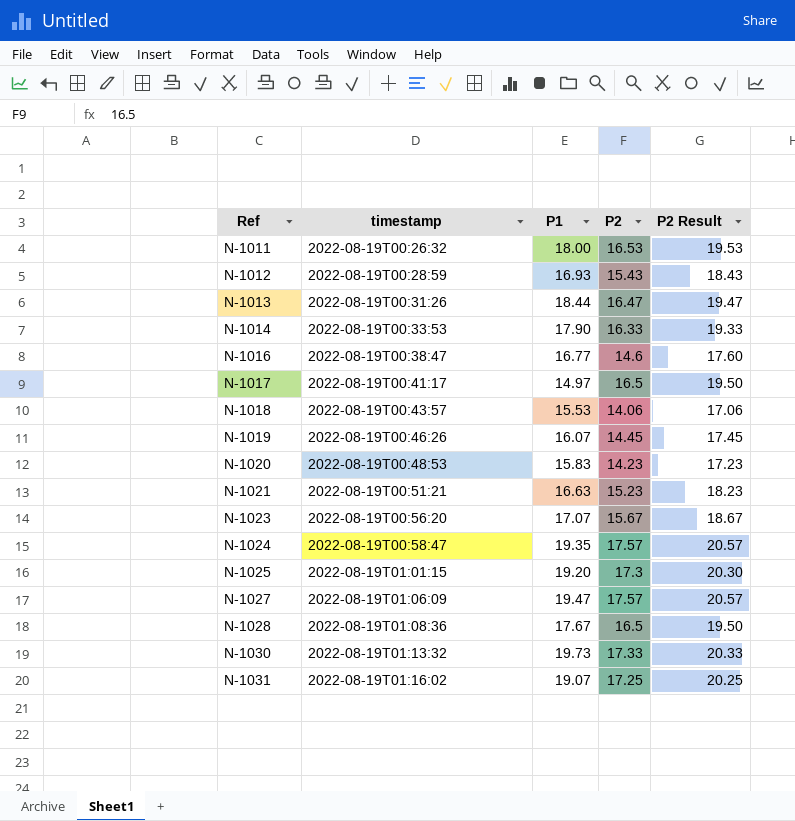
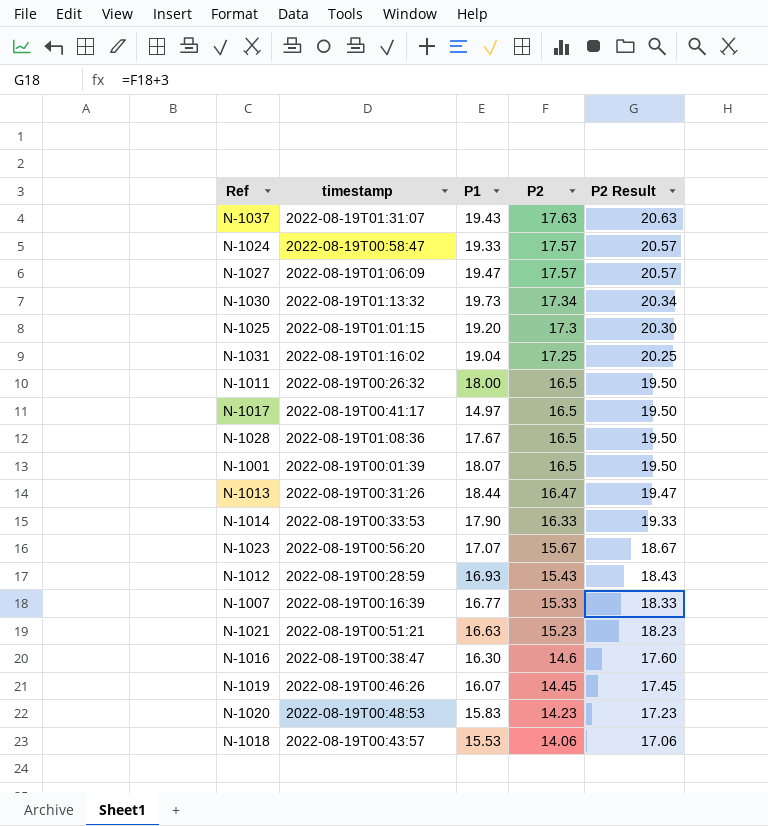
row order: Ref ascending -> P2 descending
row N-1037: none -> 2022-08-19T01:31:07 | 19.43 | 17.63 | 20.63
N-1024 | P1: 19.35 -> 19.33
N-1030 | P2: 17.33 -> 17.34
N-1030 | P2 Result: 20.33 -> 20.34
N-1031 | P1: 19.07 -> 19.04
N-1011 | P2: 16.53 -> 16.5
N-1011 | P2 Result: 19.53 -> 19.50
row N-1001: none -> 2022-08-19T00:01:39 | 18.07 | 16.5 | 19.50
row N-1007: none -> 2022-08-19T00:16:39 | 16.77 | 15.33 | 18.33
N-1016 | P1: 16.77 -> 16.30

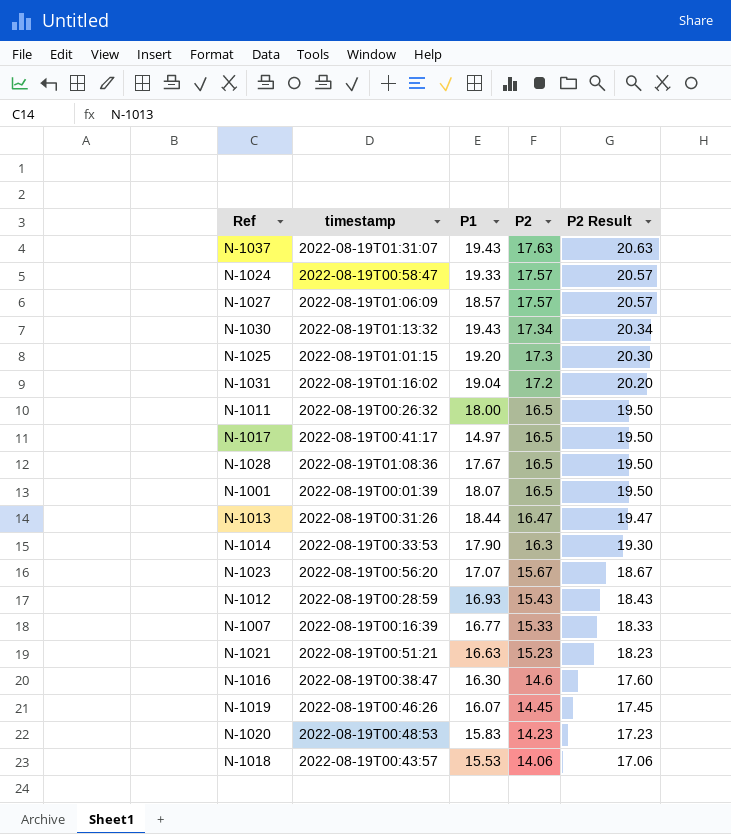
N-1027 | P1: 19.47 -> 18.57
N-1030 | P1: 19.73 -> 19.43
N-1031 | P2: 17.25 -> 17.2
N-1031 | P2 Result: 20.25 -> 20.20
N-1014 | P2: 16.33 -> 16.3
N-1014 | P2 Result: 19.33 -> 19.30

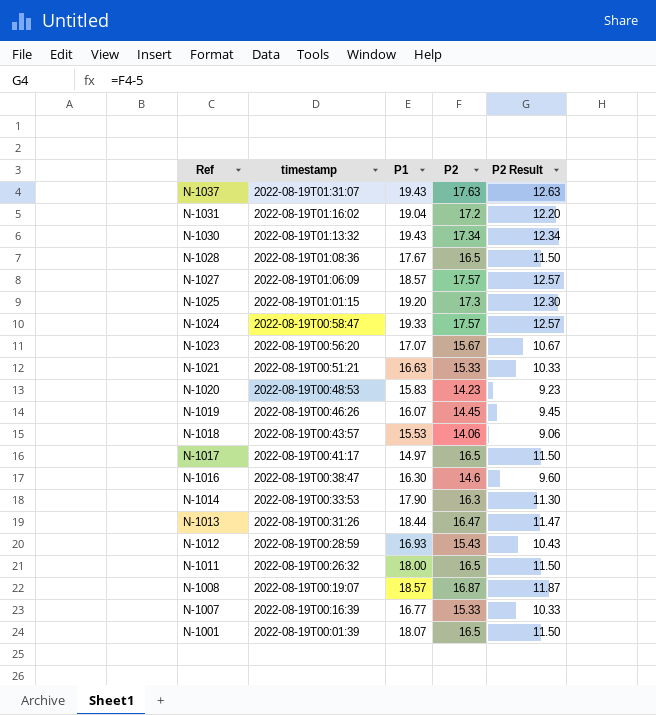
row order: P2 descending -> Ref descending
column P2 Result | formula: [P2] + 3 -> [P2] - 5
N-1021 | P2: 15.23 -> 15.33
row N-1008: none -> 2022-08-19T00:19:07 | 18.57 | 16.87 | 11.87

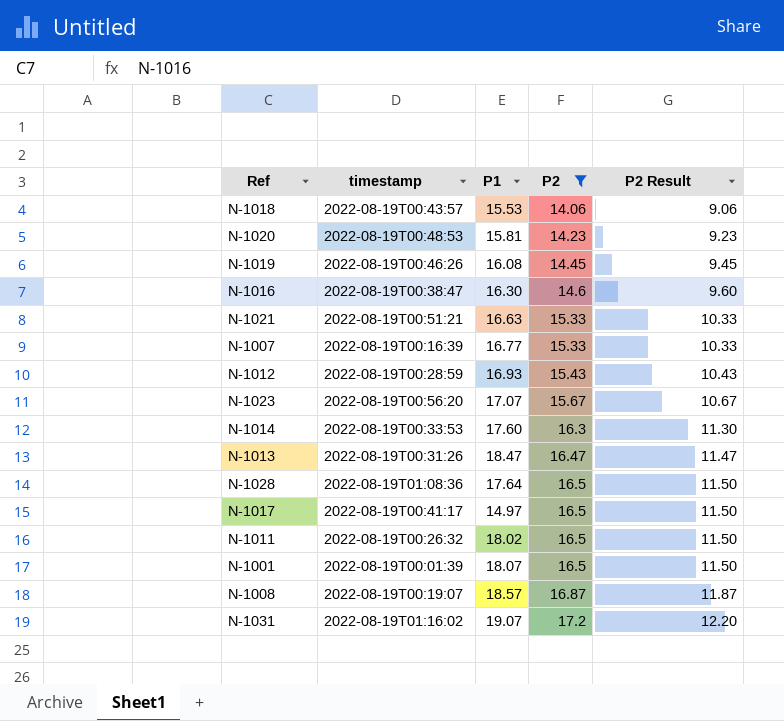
filter: none -> P2 <= 17.2
row order: Ref descending -> P2 ascending
N-1020 | P1: 15.83 -> 15.81
N-1019 | P1: 16.07 -> 16.08
N-1014 | P1: 17.90 -> 17.60
N-1013 | P1: 18.44 -> 18.47
N-1028 | P1: 17.67 -> 17.64
N-1011 | P1: 18.00 -> 18.02
N-1031 | P1: 19.04 -> 19.07

